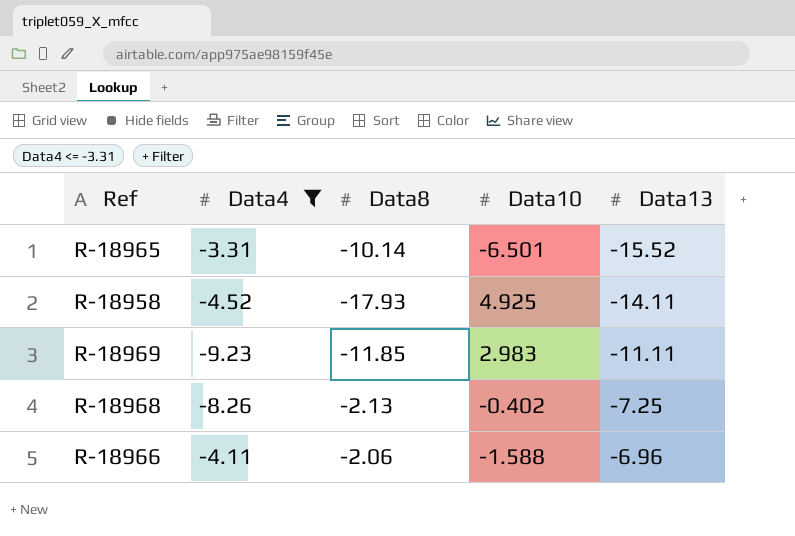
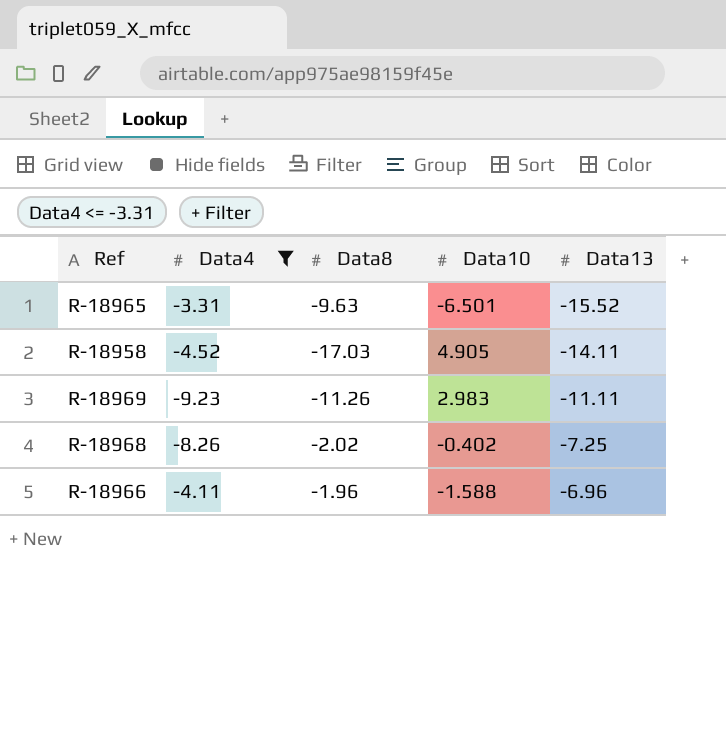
R-18965 | Data8: -10.14 -> -9.63
R-18958 | Data8: -17.93 -> -17.03
R-18958 | Data10: 4.925 -> 4.905
R-18969 | Data8: -11.85 -> -11.26
R-18968 | Data8: -2.13 -> -2.02
R-18966 | Data8: -2.06 -> -1.96

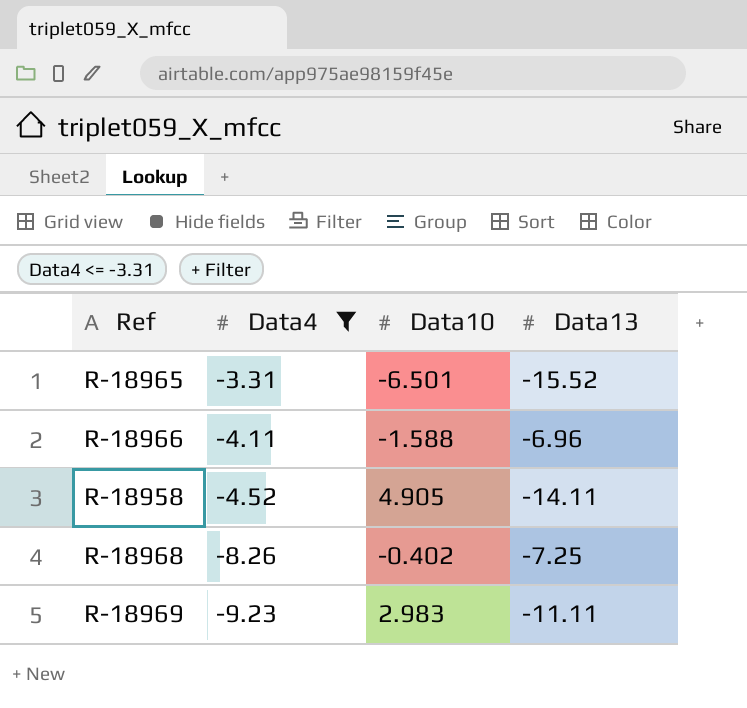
row order: Data13 ascending -> Data4 descending
column Data8 | position: 3 -> none

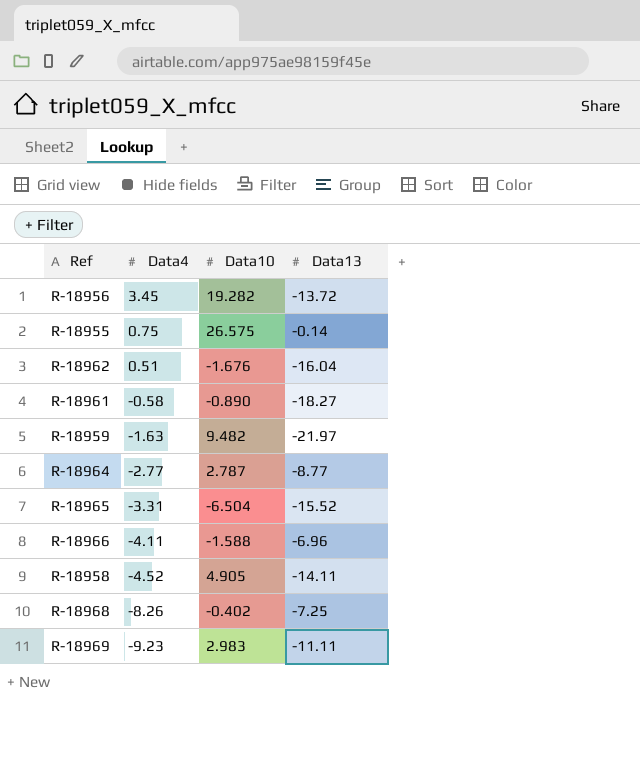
filter: Data4 <= -3.31 -> none
R-18965 | Data10: -6.501 -> -6.504

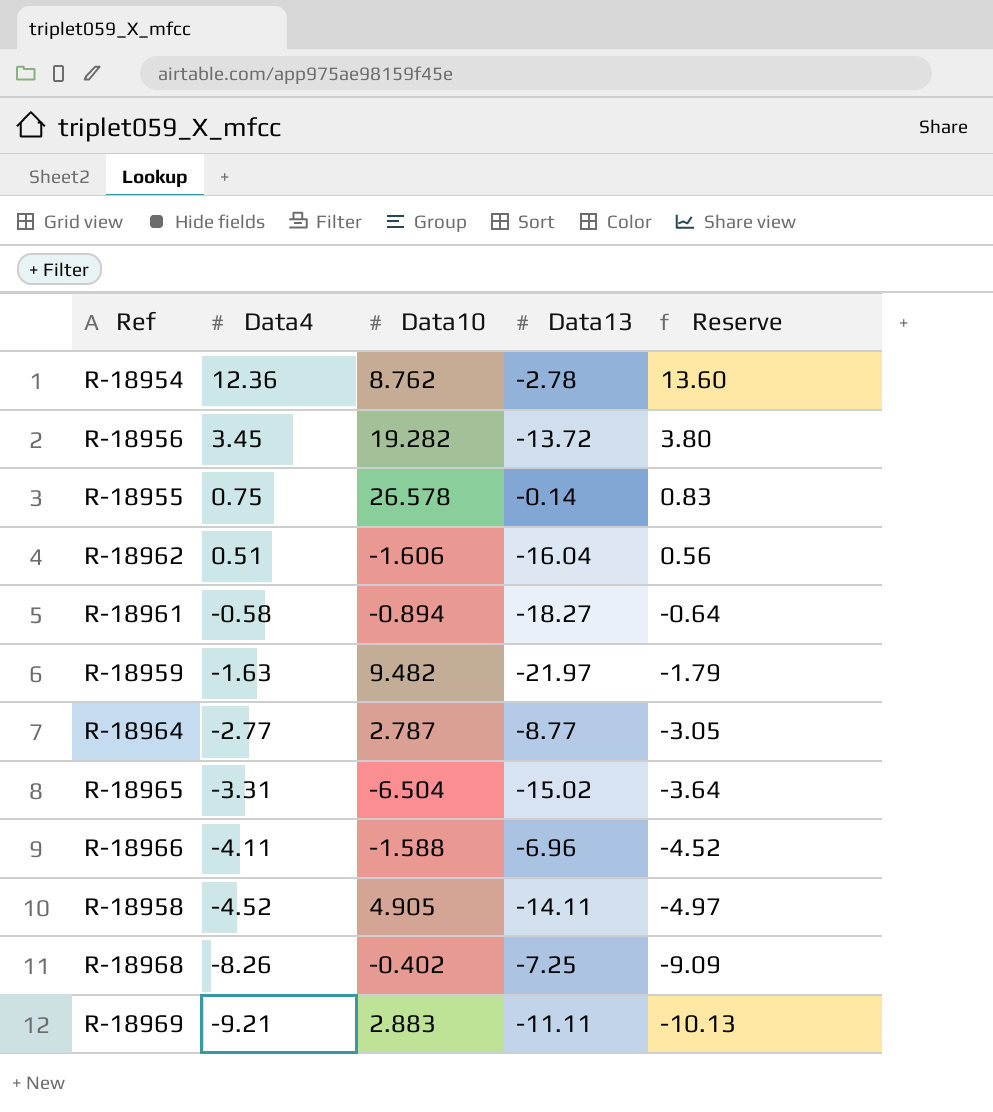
column Reserve | formula: none -> [Data4] * 1.1
row R-18954: none -> 12.36 | 8.762 | -2.78 | 13.60
R-18955 | Data10: 26.575 -> 26.578
R-18962 | Data10: -1.676 -> -1.606
R-18961 | Data10: -0.890 -> -0.894
R-18965 | Data13: -15.52 -> -15.02
R-18969 | Data4: -9.23 -> -9.21
R-18969 | Data10: 2.983 -> 2.883

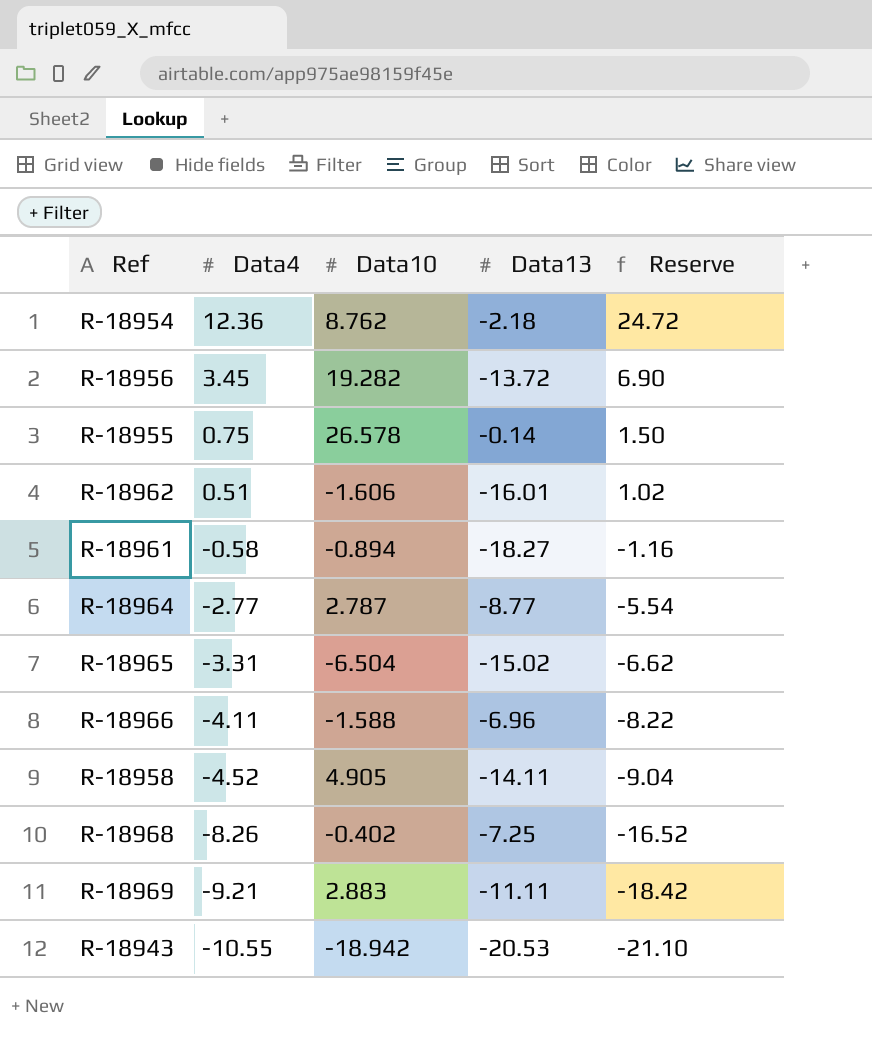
column Reserve | formula: [Data4] * 1.1 -> [Data4] * 2
row R-18959: -1.63 | 9.482 | -21.97 | -1.79 -> none
R-18954 | Data13: -2.78 -> -2.18
R-18962 | Data13: -16.04 -> -16.01
row R-18943: none -> -10.55 | -18.942 | -20.53 | -21.10

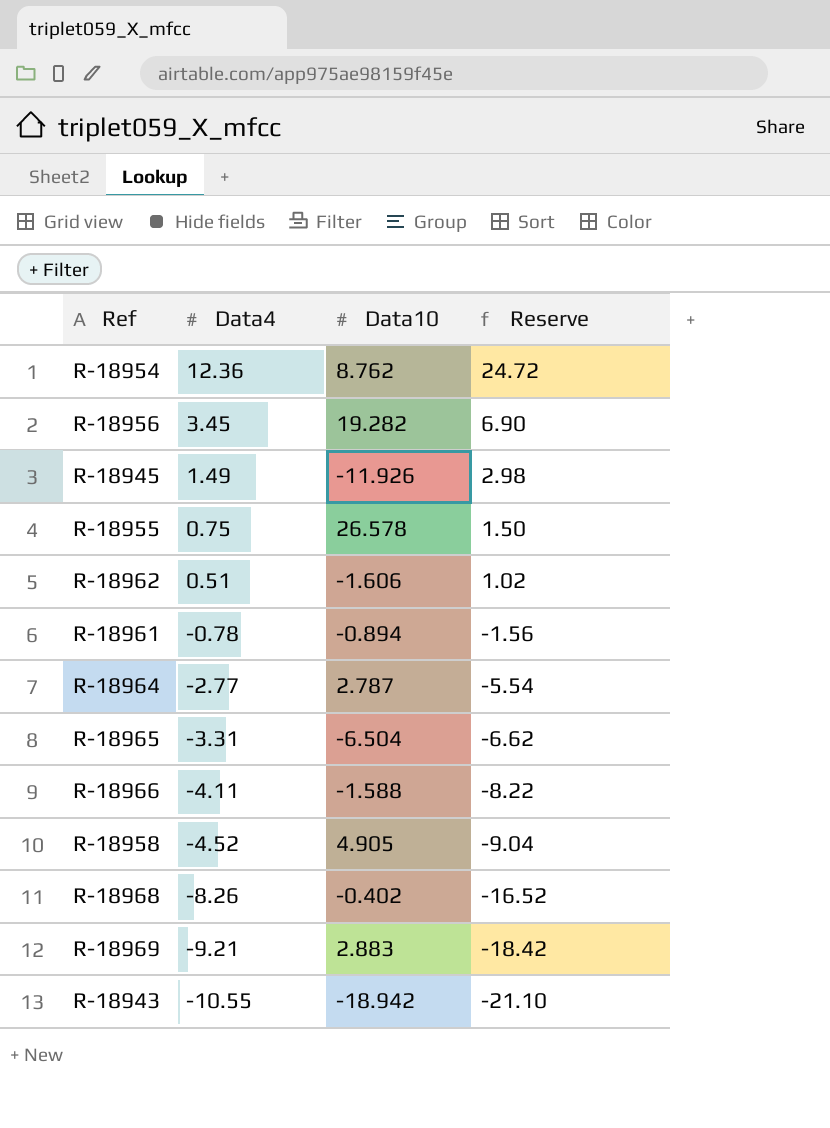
column Data13 | position: 4 -> none
row R-18945: none -> 1.49 | -11.926 | 2.98
R-18961 | Data4: -0.58 -> -0.78
R-18961 | Reserve: -1.16 -> -1.56

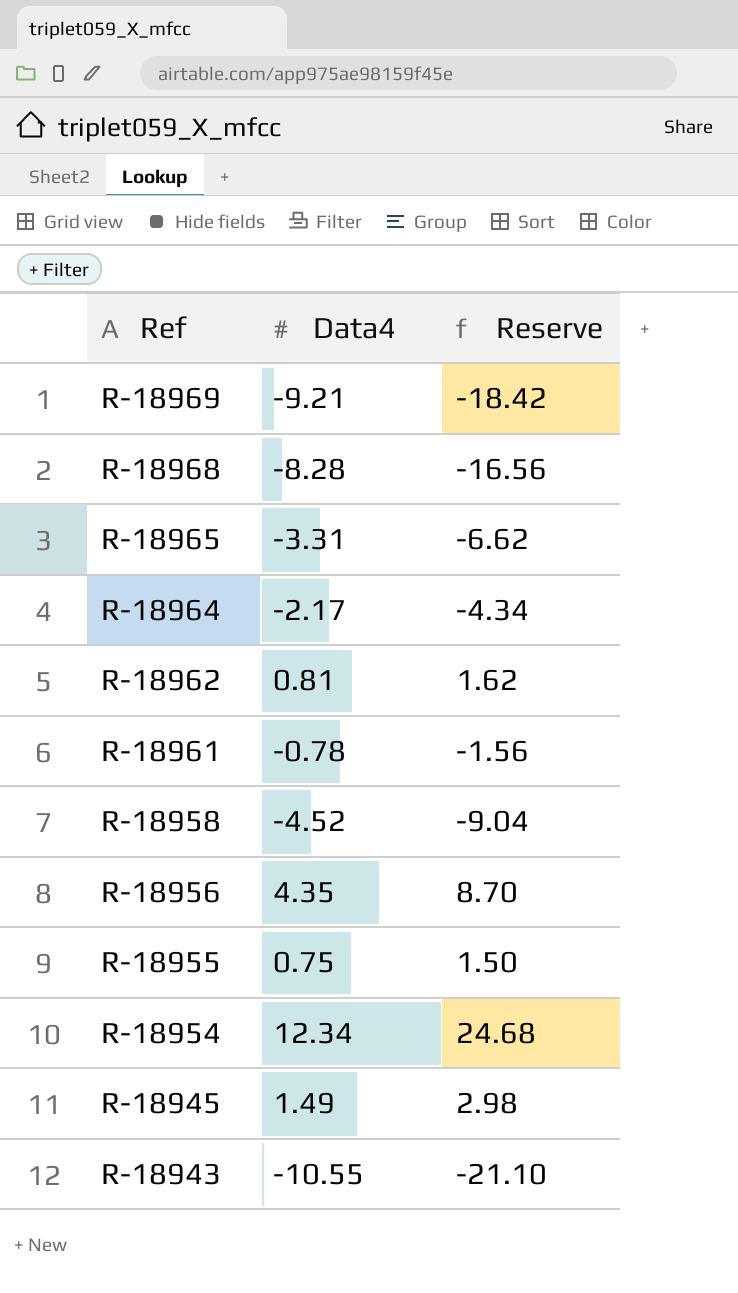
row order: Data4 descending -> Ref descending
column Data10 | position: 3 -> none
row R-18966: -4.11 | -1.588 | -8.22 -> none
R-18968 | Data4: -8.26 -> -8.28
R-18968 | Reserve: -16.52 -> -16.56
R-18964 | Data4: -2.77 -> -2.17
R-18964 | Reserve: -5.54 -> -4.34
R-18962 | Data4: 0.51 -> 0.81
R-18962 | Reserve: 1.02 -> 1.62
R-18956 | Data4: 3.45 -> 4.35
R-18956 | Reserve: 6.90 -> 8.70
R-18954 | Data4: 12.36 -> 12.34
R-18954 | Reserve: 24.72 -> 24.68

